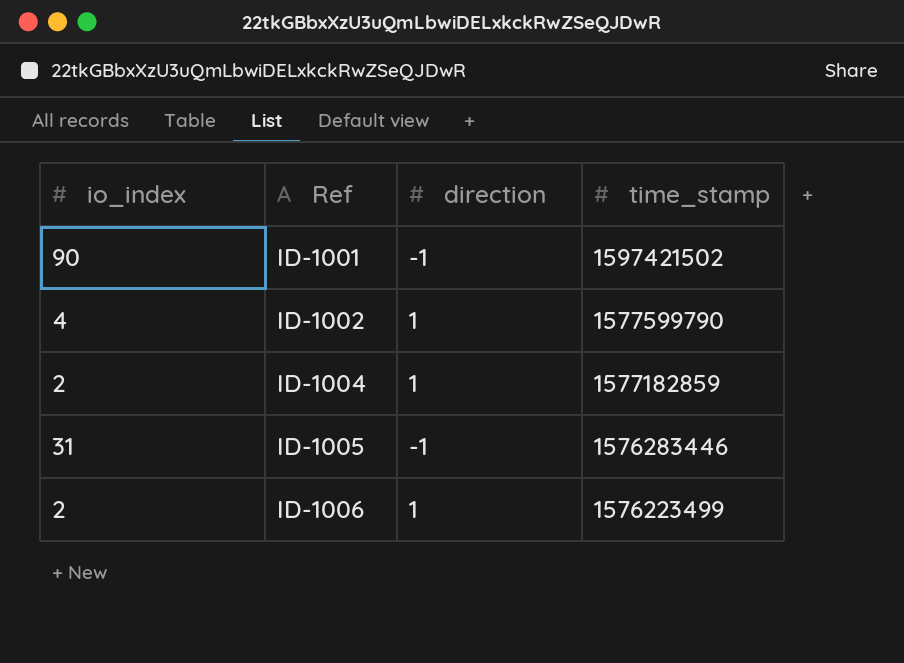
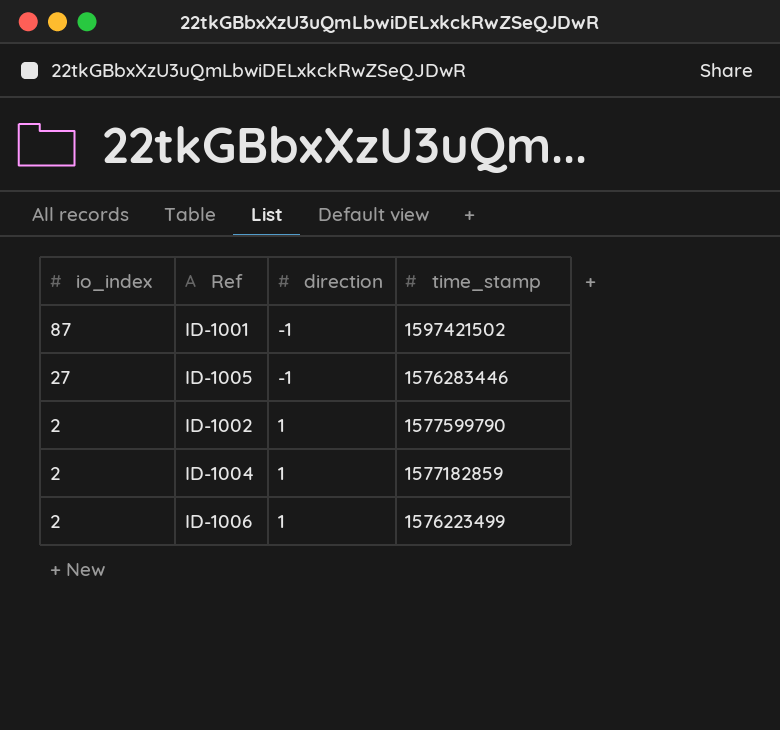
row order: Ref ascending -> io_index descending
ID-1001 | io_index: 90 -> 87
ID-1005 | io_index: 31 -> 27
ID-1002 | io_index: 4 -> 2

